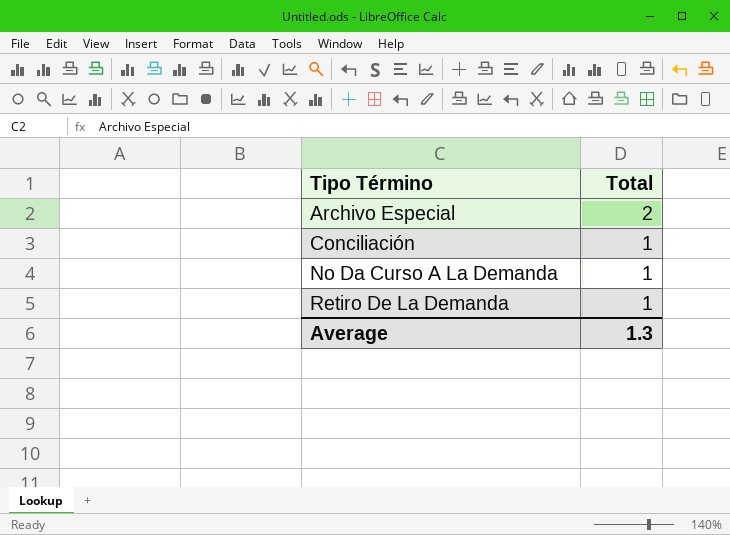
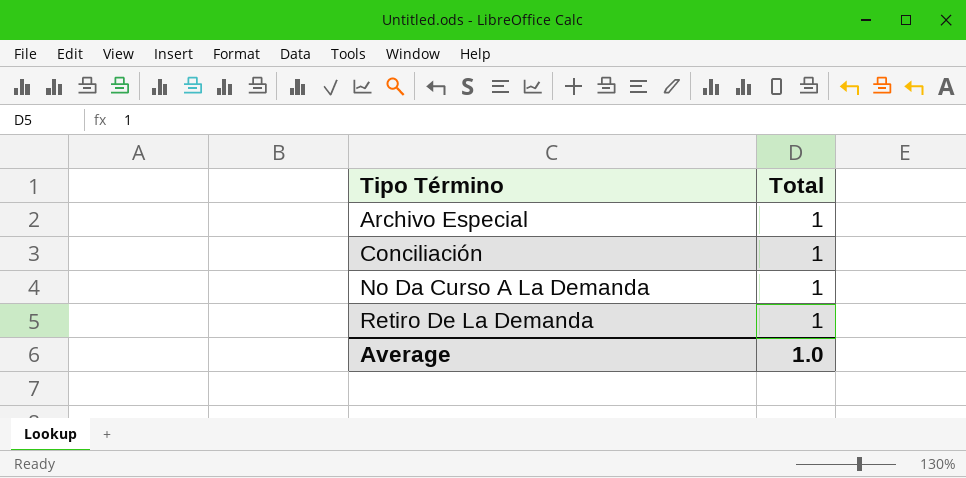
Archivo Especial | Total: 2 -> 1
Average | Total: 1.3 -> 1.0

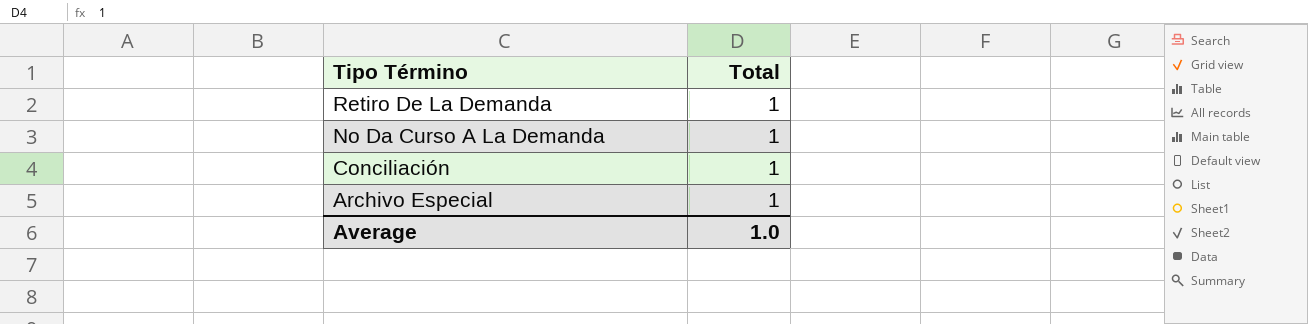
row order: Tipo Término ascending -> Tipo Término descending

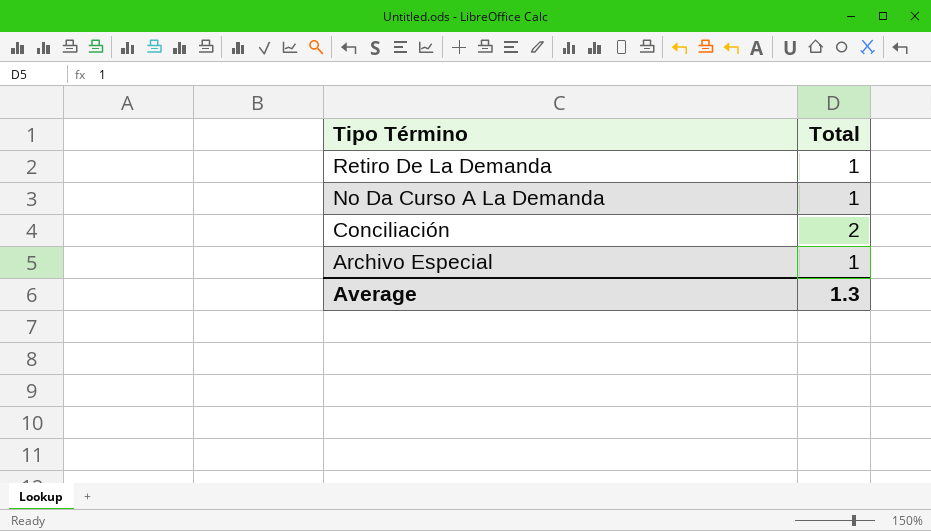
Conciliación | Total: 1 -> 2
Average | Total: 1.0 -> 1.3

